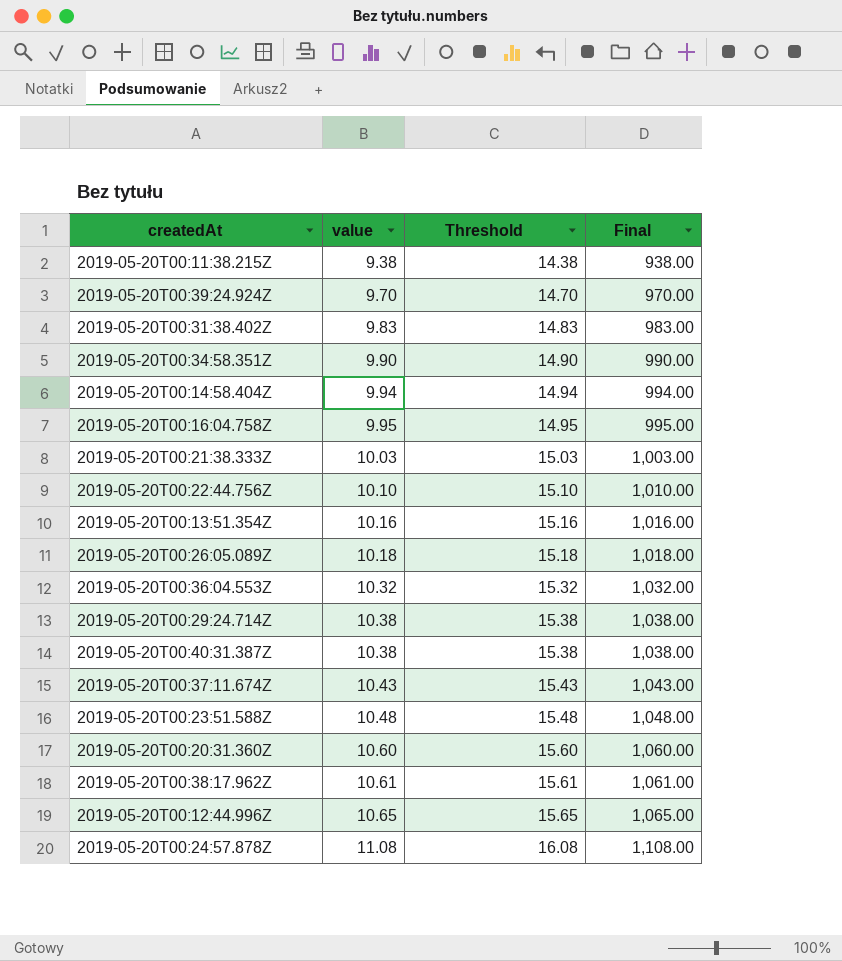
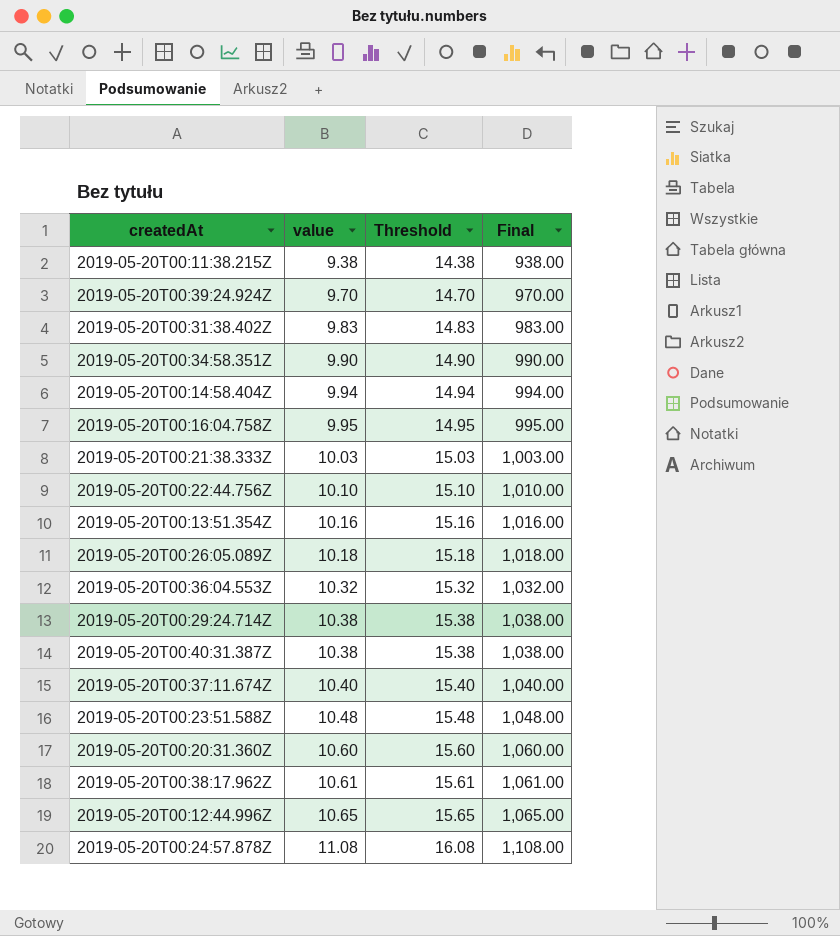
2019-05-20T00:37:11.674Z | value: 10.43 -> 10.40
2019-05-20T00:37:11.674Z | Threshold: 15.43 -> 15.40
2019-05-20T00:37:11.674Z | Final: 1,043.00 -> 1,040.00

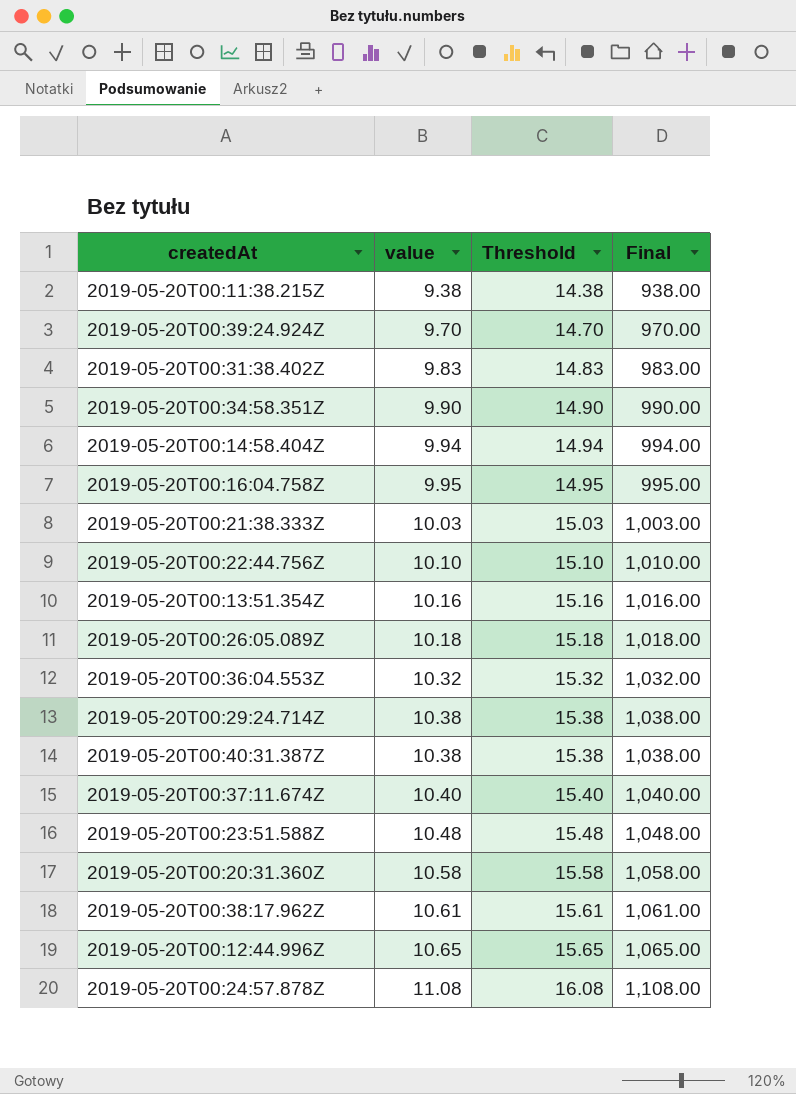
2019-05-20T00:20:31.360Z | value: 10.60 -> 10.58
2019-05-20T00:20:31.360Z | Threshold: 15.60 -> 15.58
2019-05-20T00:20:31.360Z | Final: 1,060.00 -> 1,058.00

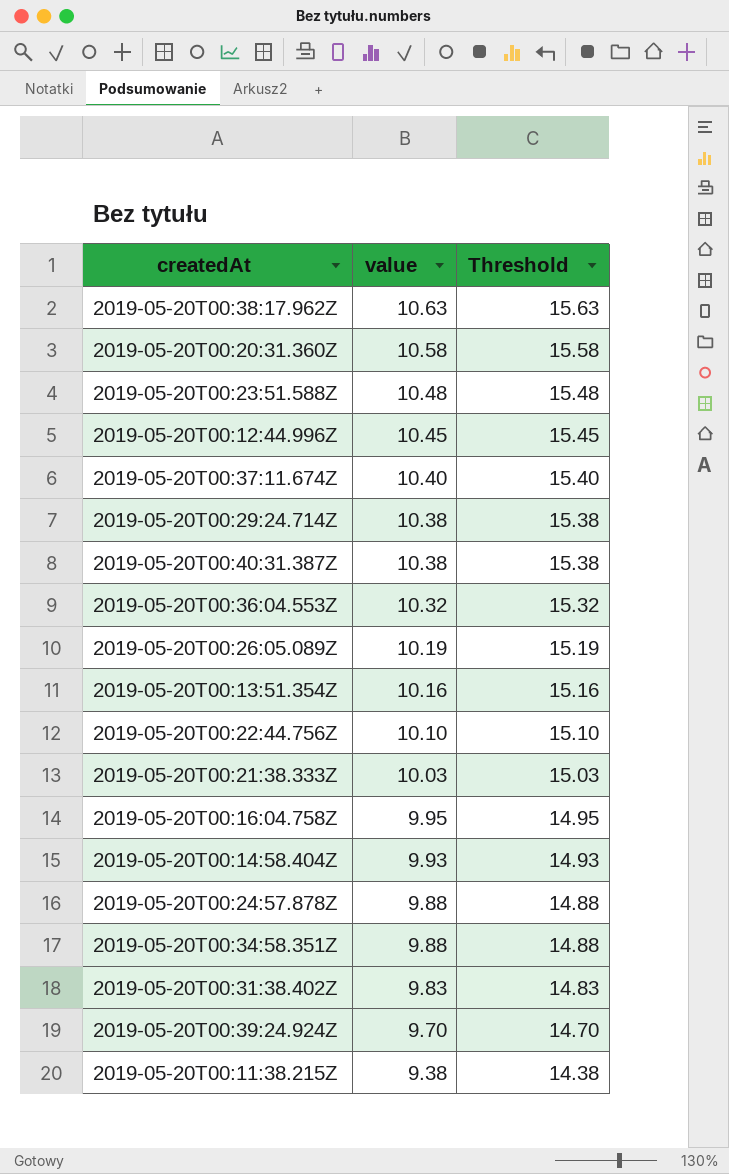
row order: value ascending -> value descending
column Final | formula: [value] * 100 -> none
2019-05-20T00:38:17.962Z | value: 10.61 -> 10.63
2019-05-20T00:38:17.962Z | Threshold: 15.61 -> 15.63
2019-05-20T00:12:44.996Z | value: 10.65 -> 10.45
2019-05-20T00:12:44.996Z | Threshold: 15.65 -> 15.45
2019-05-20T00:26:05.089Z | value: 10.18 -> 10.19
2019-05-20T00:26:05.089Z | Threshold: 15.18 -> 15.19
2019-05-20T00:14:58.404Z | value: 9.94 -> 9.93
2019-05-20T00:14:58.404Z | Threshold: 14.94 -> 14.93
2019-05-20T00:24:57.878Z | value: 11.08 -> 9.88
2019-05-20T00:24:57.878Z | Threshold: 16.08 -> 14.88
2019-05-20T00:34:58.351Z | value: 9.90 -> 9.88
2019-05-20T00:34:58.351Z | Threshold: 14.90 -> 14.88

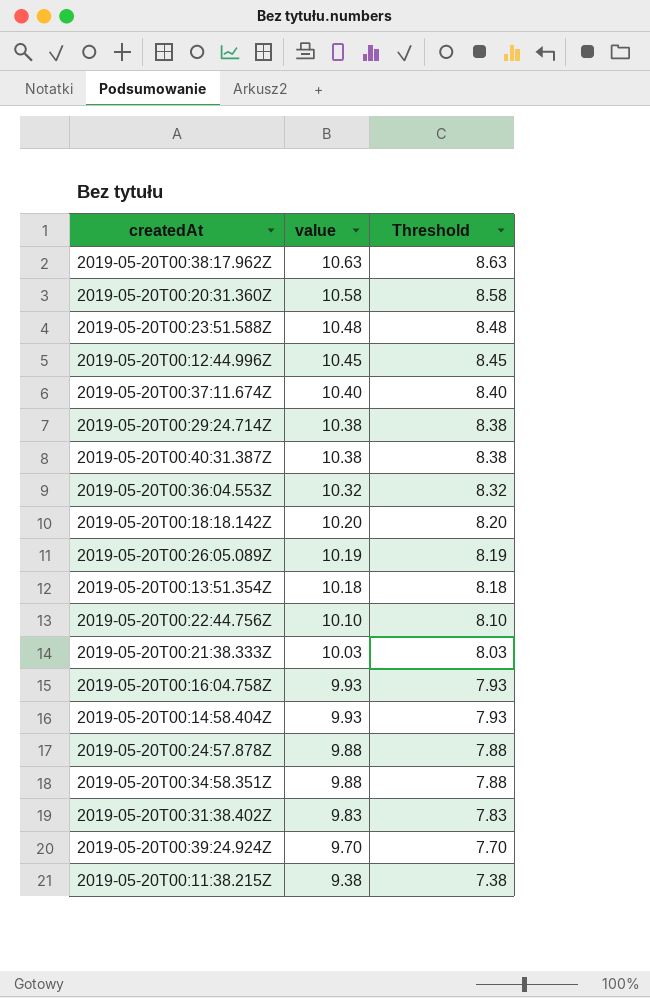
column Threshold | formula: [value] + 5 -> [value] - 2
row 2019-05-20T00:18:18.142Z: none -> 10.20 | 8.20
2019-05-20T00:13:51.354Z | value: 10.16 -> 10.18
2019-05-20T00:16:04.758Z | value: 9.95 -> 9.93

